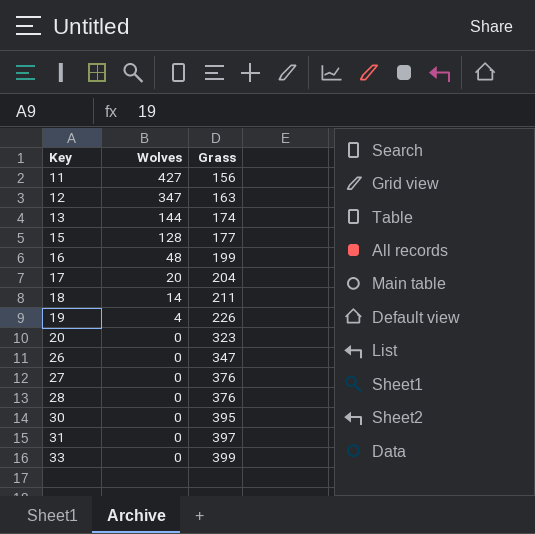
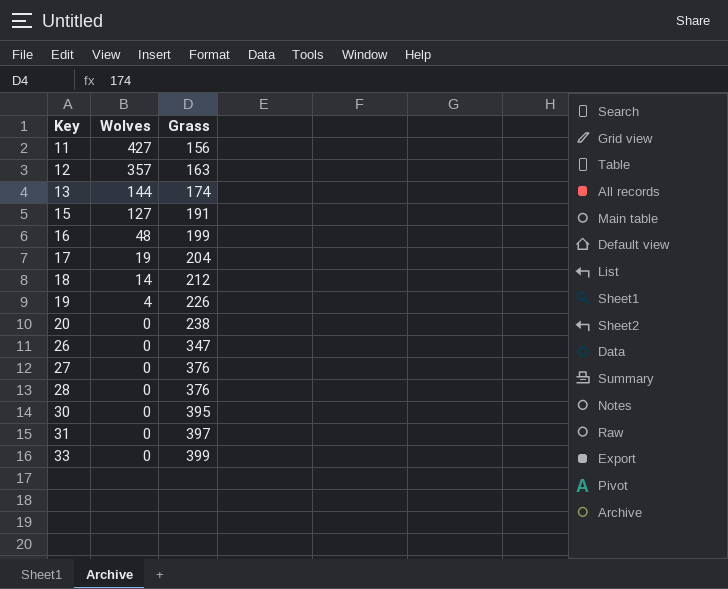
12 | Wolves: 347 -> 357
15 | Wolves: 128 -> 127
15 | Grass: 177 -> 191
17 | Wolves: 20 -> 19
18 | Grass: 211 -> 212
20 | Grass: 323 -> 238

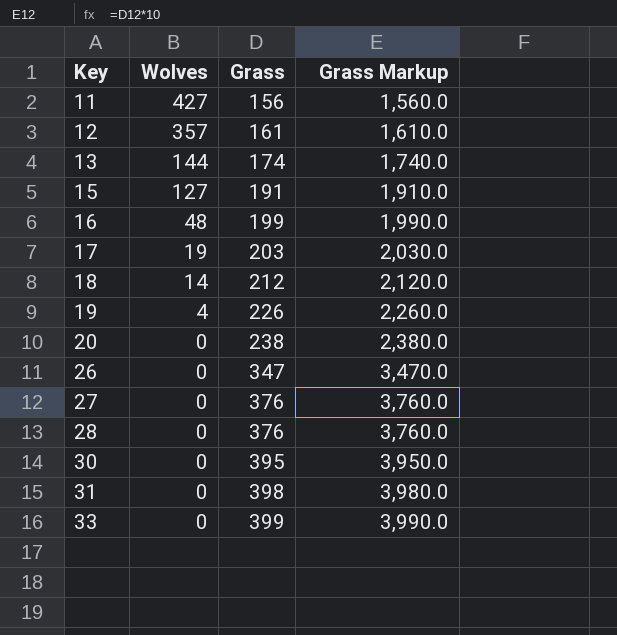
column Grass Markup | formula: none -> [Grass] * 10
12 | Grass: 163 -> 161
17 | Grass: 204 -> 203
31 | Grass: 397 -> 398

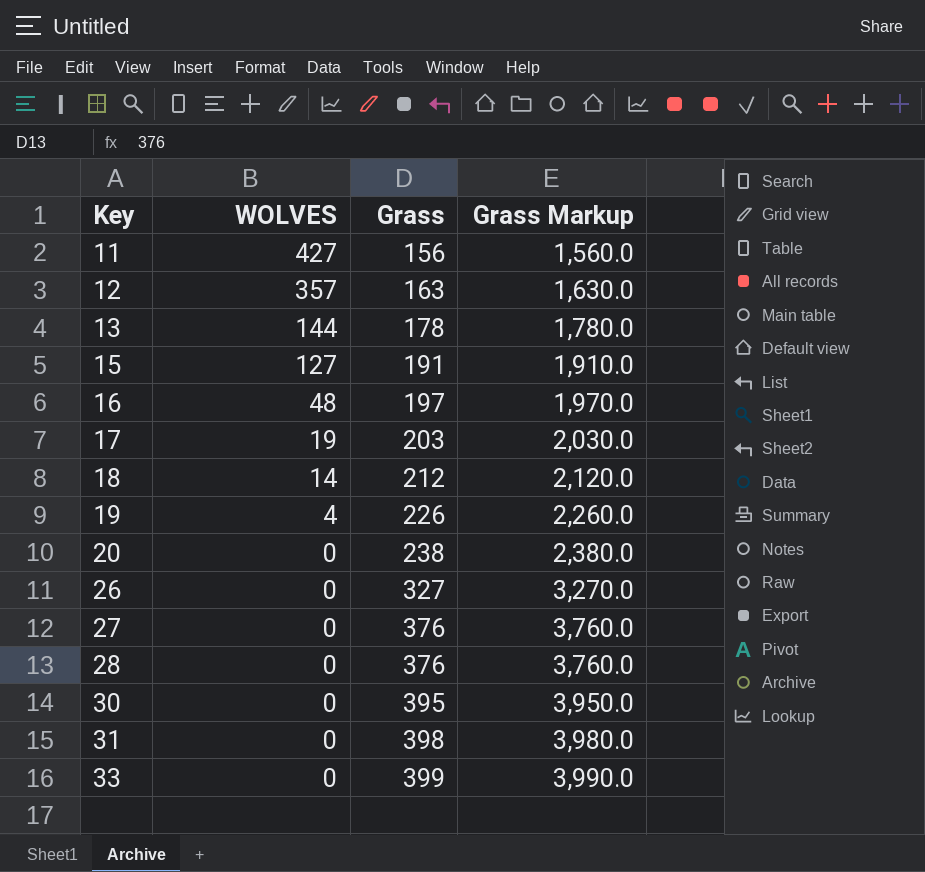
column name: Wolves -> WOLVES
12 | Grass: 161 -> 163
12 | Grass Markup: 1,610.0 -> 1,630.0
13 | Grass: 174 -> 178
13 | Grass Markup: 1,740.0 -> 1,780.0
16 | Grass: 199 -> 197
16 | Grass Markup: 1,990.0 -> 1,970.0
26 | Grass: 347 -> 327
26 | Grass Markup: 3,470.0 -> 3,270.0

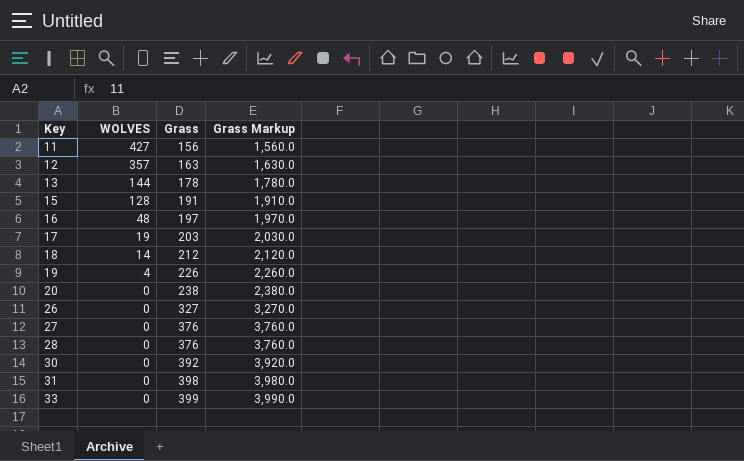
15 | WOLVES: 127 -> 128
30 | Grass: 395 -> 392
30 | Grass Markup: 3,950.0 -> 3,920.0

